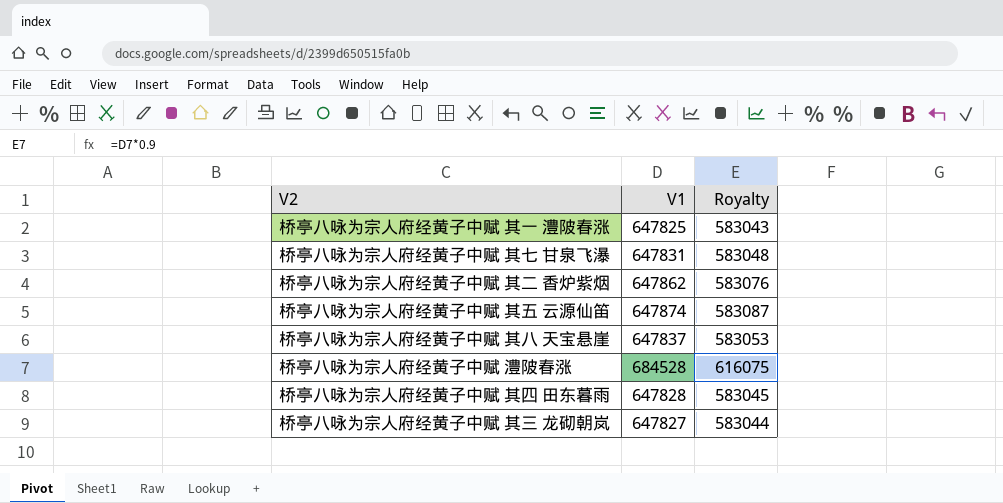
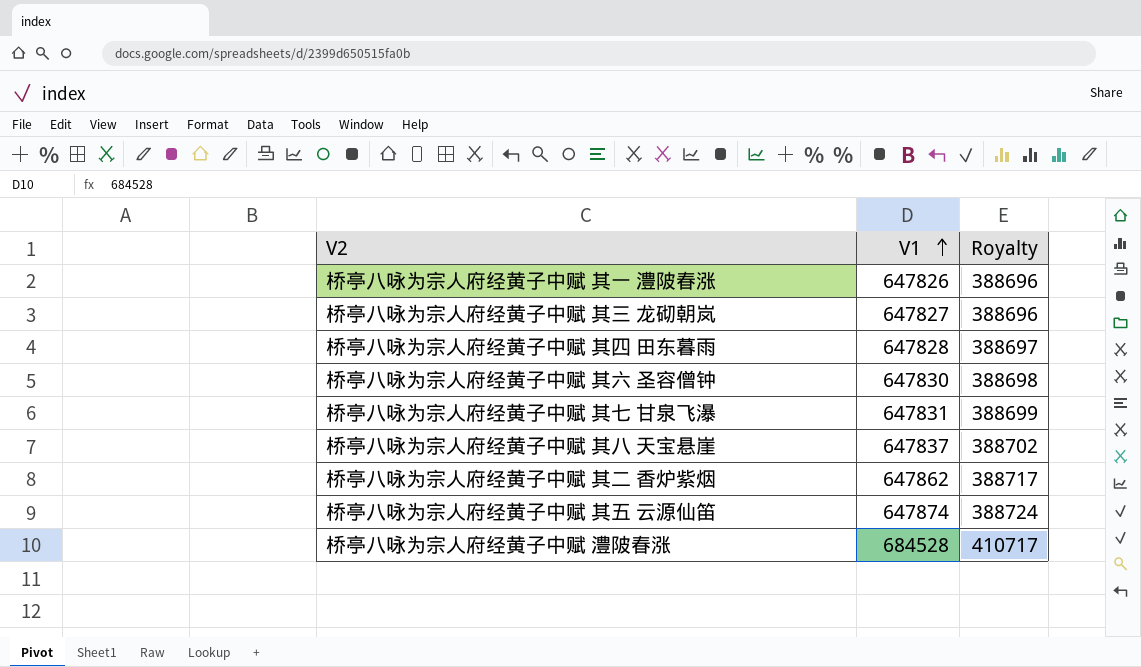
row order: none -> V1 ascending
column Royalty | formula: [V1] * 0.9 -> [V1] * 0.6
桥亭八咏为宗人府经黄子中赋 其一 澧陂春涨 | V1: 647825 -> 647826
row 桥亭八咏为宗人府经黄子中赋 其六 圣容僧钟: none -> 647830 | 388698

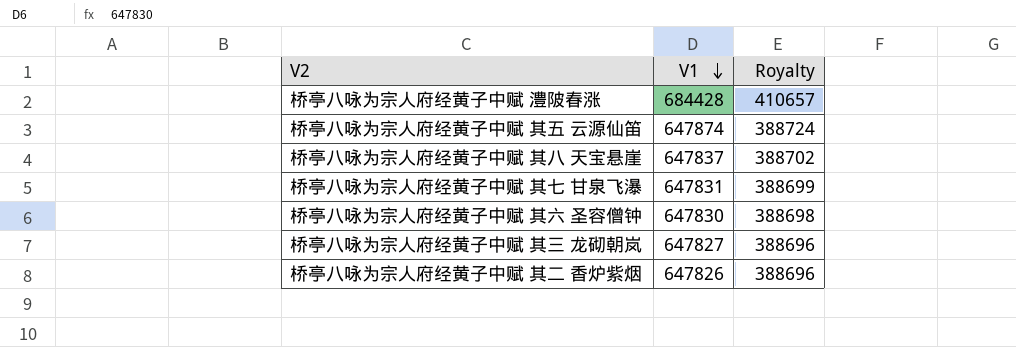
row order: V1 ascending -> V1 descending
row 桥亭八咏为宗人府经黄子中赋 其一 澧陂春涨: 647826 | 388696 -> none
row 桥亭八咏为宗人府经黄子中赋 其四 田东暮雨: 647828 | 388697 -> none
桥亭八咏为宗人府经黄子中赋 澧陂春涨 | V1: 684528 -> 684428
桥亭八咏为宗人府经黄子中赋 澧陂春涨 | Royalty: 410717 -> 410657
桥亭八咏为宗人府经黄子中赋 其二 香炉紫烟 | V1: 647862 -> 647826
桥亭八咏为宗人府经黄子中赋 其二 香炉紫烟 | Royalty: 388717 -> 388696

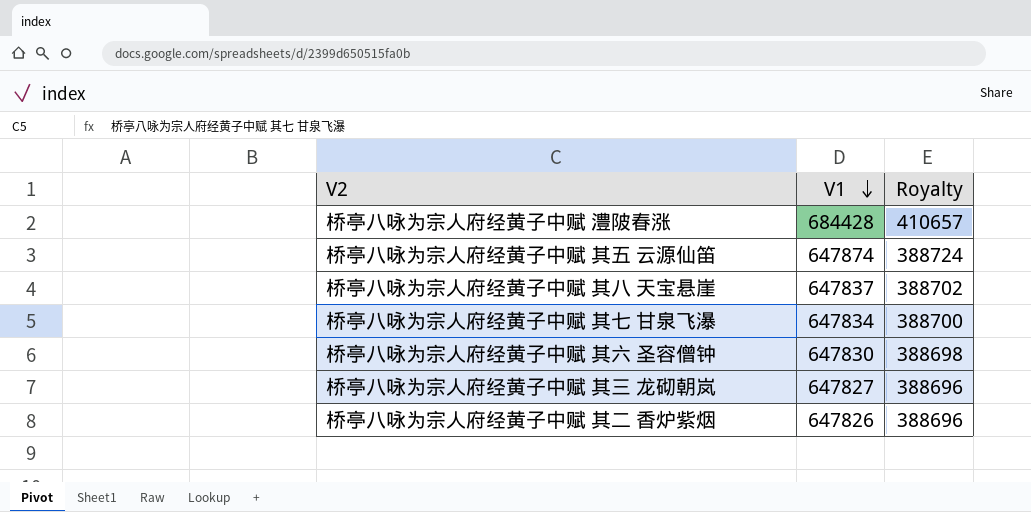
桥亭八咏为宗人府经黄子中赋 其七 甘泉飞瀑 | V1: 647831 -> 647834
桥亭八咏为宗人府经黄子中赋 其七 甘泉飞瀑 | Royalty: 388699 -> 388700

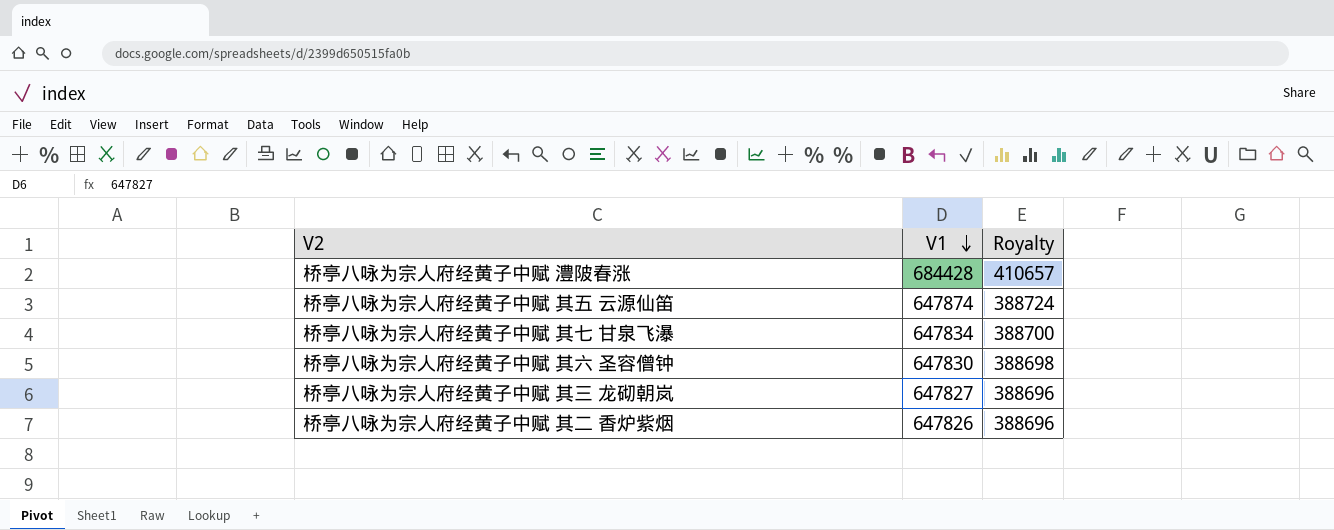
row 桥亭八咏为宗人府经黄子中赋 其八 天宝悬崖: 647837 | 388702 -> none

